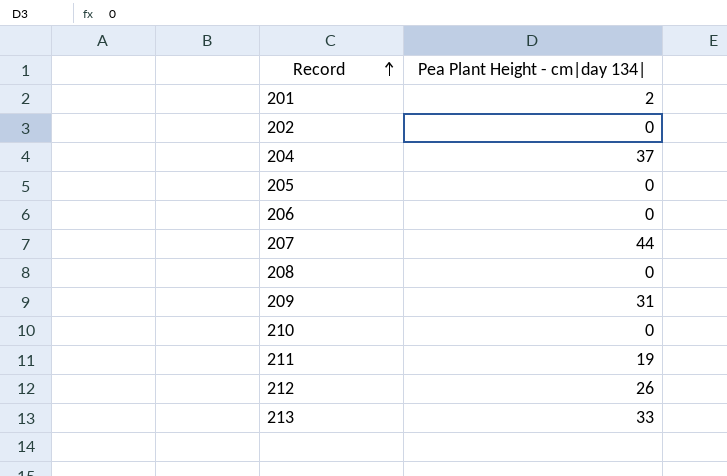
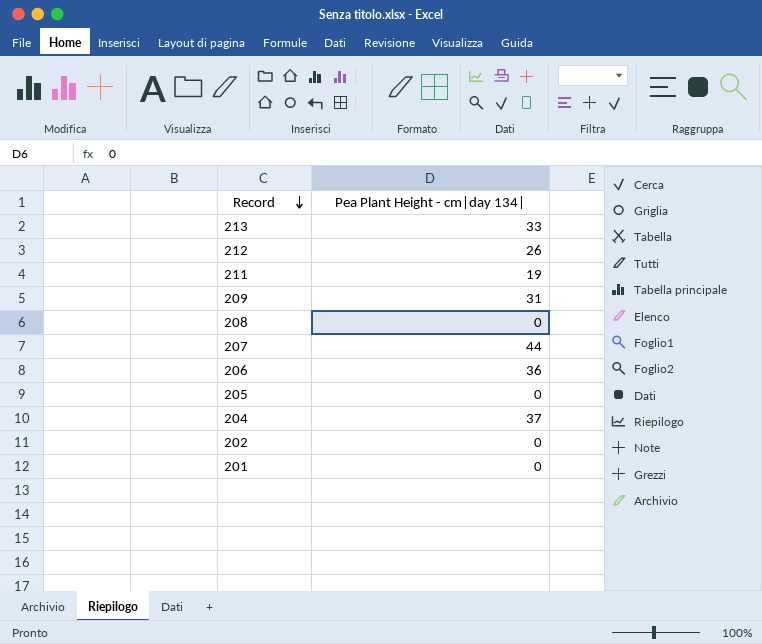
row order: Record ascending -> Record descending
row 210: 0 -> none
206 | Pea Plant Height - cm|day 134|: 0 -> 36
201 | Pea Plant Height - cm|day 134|: 2 -> 0

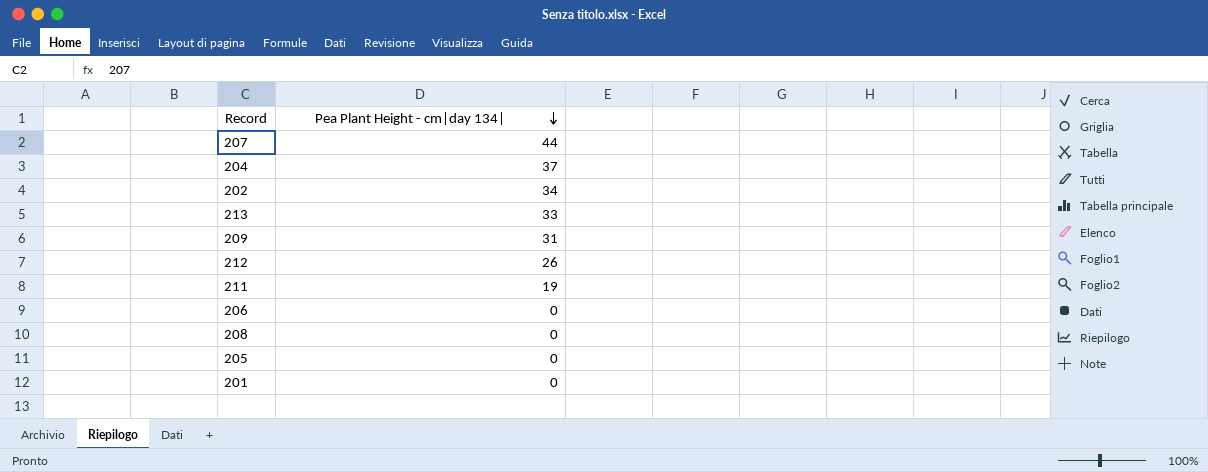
row order: Record descending -> Pea Plant Height - cm|day 134| descending
202 | Pea Plant Height - cm|day 134|: 0 -> 34
206 | Pea Plant Height - cm|day 134|: 36 -> 0

